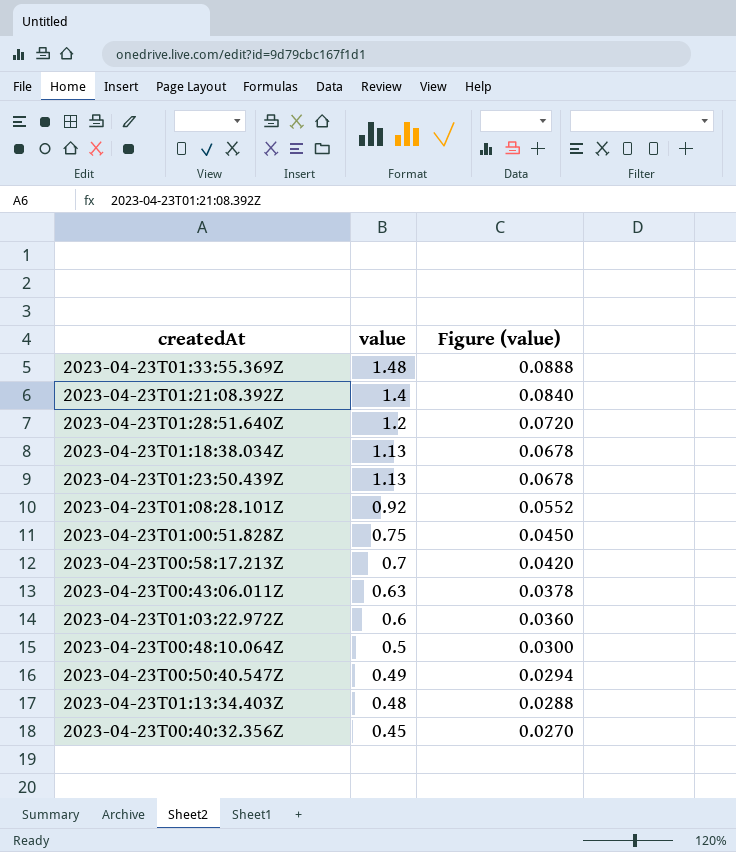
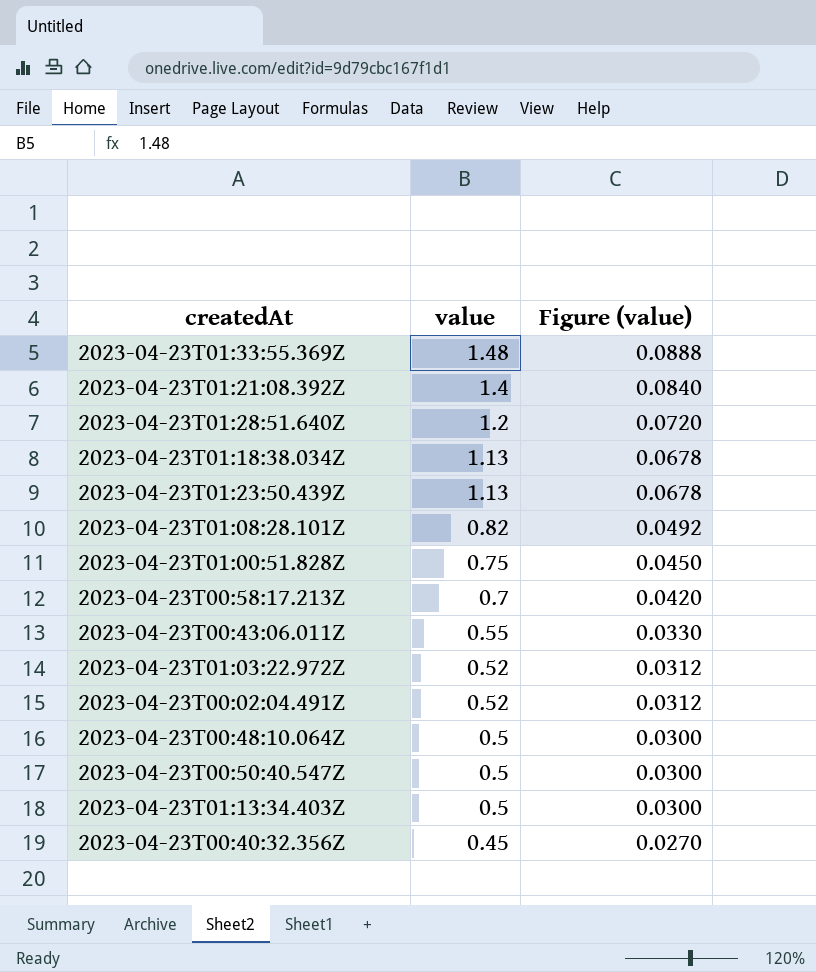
2023-04-23T01:08:28.101Z | value: 0.92 -> 0.82
2023-04-23T01:08:28.101Z | Figure (value): 0.0552 -> 0.0492
2023-04-23T00:43:06.011Z | value: 0.63 -> 0.55
2023-04-23T00:43:06.011Z | Figure (value): 0.0378 -> 0.0330
2023-04-23T01:03:22.972Z | value: 0.6 -> 0.52
2023-04-23T01:03:22.972Z | Figure (value): 0.0360 -> 0.0312
row 2023-04-23T00:02:04.491Z: none -> 0.52 | 0.0312
2023-04-23T00:50:40.547Z | value: 0.49 -> 0.5
2023-04-23T00:50:40.547Z | Figure (value): 0.0294 -> 0.0300
2023-04-23T01:13:34.403Z | value: 0.48 -> 0.5
2023-04-23T01:13:34.403Z | Figure (value): 0.0288 -> 0.0300

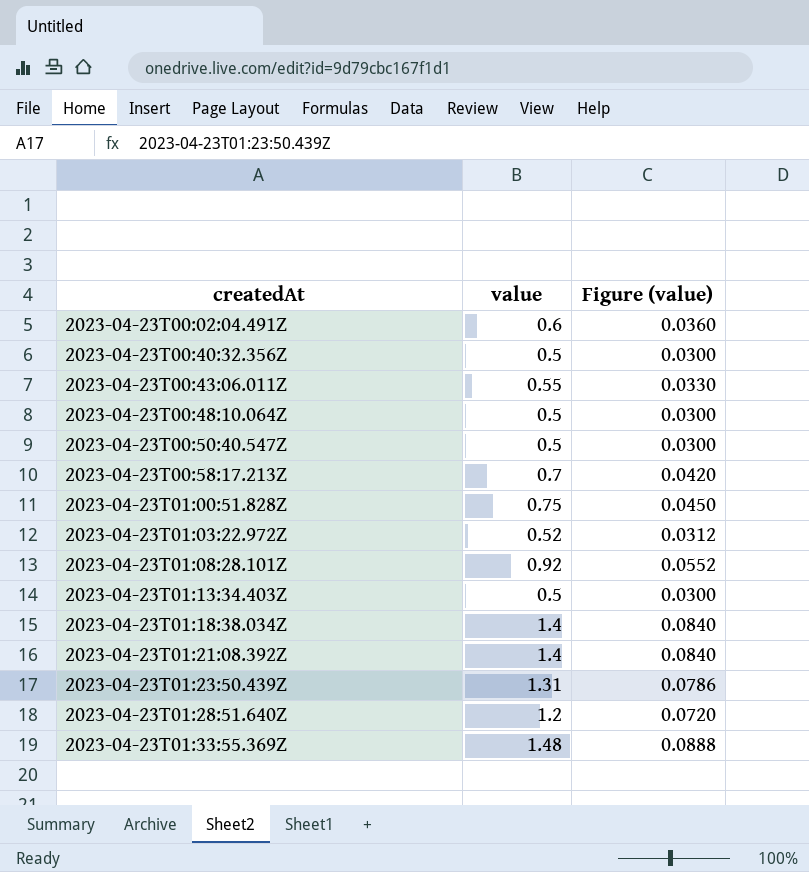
row order: value descending -> createdAt ascending
2023-04-23T00:02:04.491Z | value: 0.52 -> 0.6
2023-04-23T00:02:04.491Z | Figure (value): 0.0312 -> 0.0360
2023-04-23T00:40:32.356Z | value: 0.45 -> 0.5
2023-04-23T00:40:32.356Z | Figure (value): 0.0270 -> 0.0300
2023-04-23T01:08:28.101Z | value: 0.82 -> 0.92
2023-04-23T01:08:28.101Z | Figure (value): 0.0492 -> 0.0552
2023-04-23T01:18:38.034Z | value: 1.13 -> 1.4
2023-04-23T01:18:38.034Z | Figure (value): 0.0678 -> 0.0840
2023-04-23T01:23:50.439Z | value: 1.13 -> 1.31
2023-04-23T01:23:50.439Z | Figure (value): 0.0678 -> 0.0786

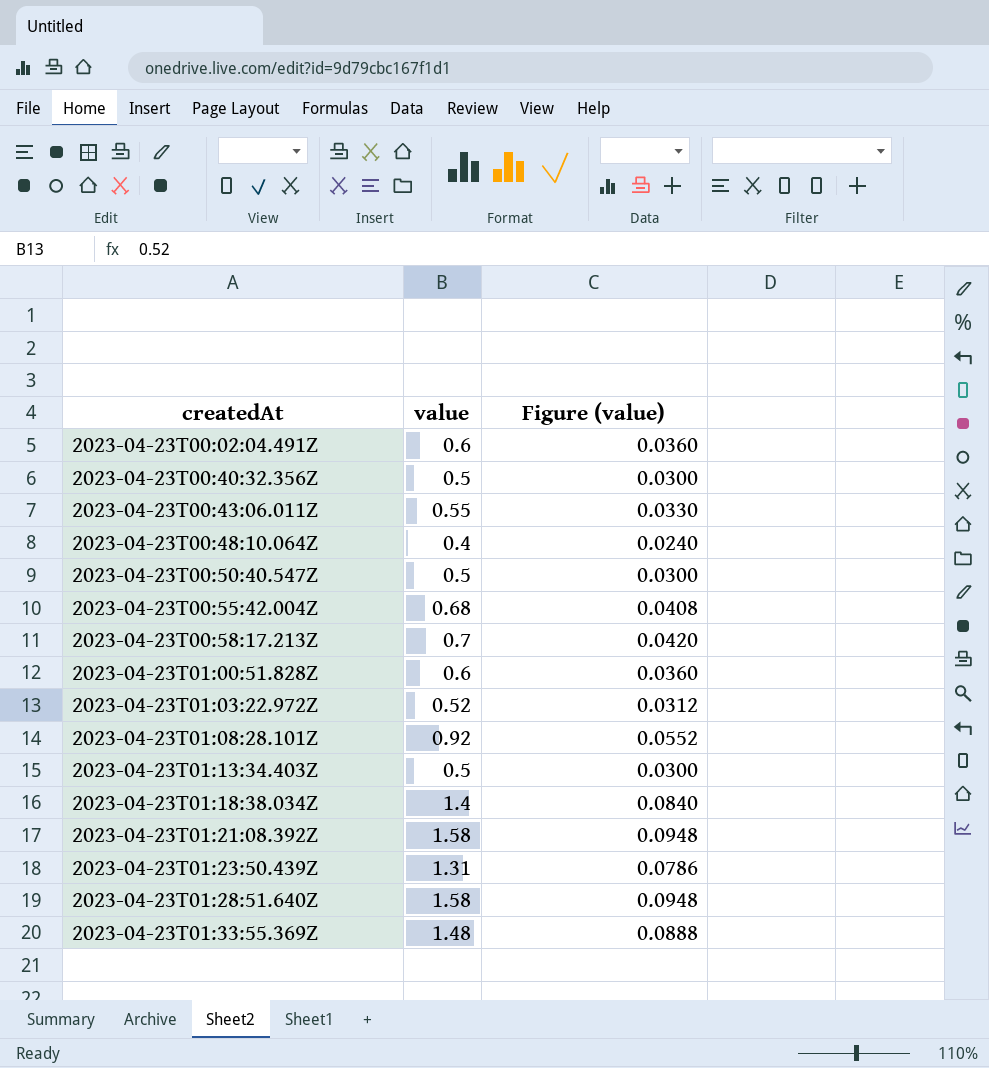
2023-04-23T00:48:10.064Z | value: 0.5 -> 0.4
2023-04-23T00:48:10.064Z | Figure (value): 0.0300 -> 0.0240
row 2023-04-23T00:55:42.004Z: none -> 0.68 | 0.0408
2023-04-23T01:00:51.828Z | value: 0.75 -> 0.6
2023-04-23T01:00:51.828Z | Figure (value): 0.0450 -> 0.0360
2023-04-23T01:21:08.392Z | value: 1.4 -> 1.58
2023-04-23T01:21:08.392Z | Figure (value): 0.0840 -> 0.0948
2023-04-23T01:28:51.640Z | value: 1.2 -> 1.58
2023-04-23T01:28:51.640Z | Figure (value): 0.0720 -> 0.0948

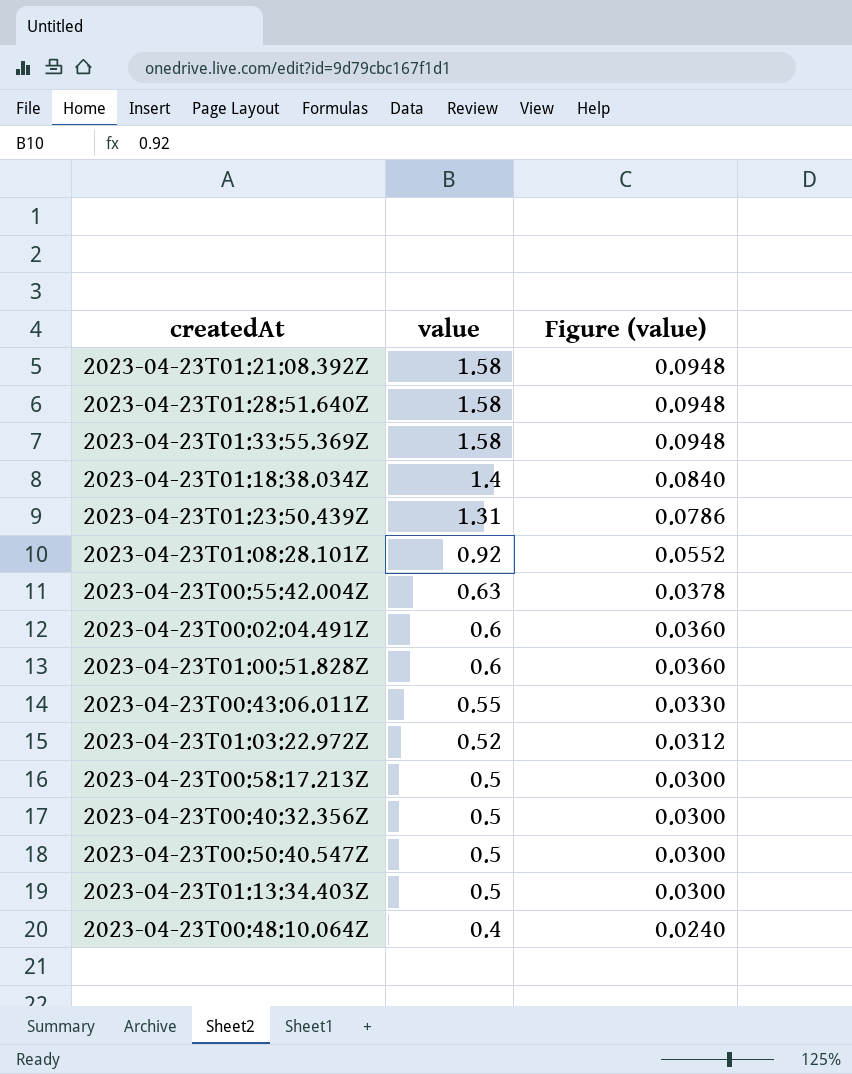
row order: createdAt ascending -> value descending
2023-04-23T01:33:55.369Z | value: 1.48 -> 1.58
2023-04-23T01:33:55.369Z | Figure (value): 0.0888 -> 0.0948
2023-04-23T00:55:42.004Z | value: 0.68 -> 0.63
2023-04-23T00:55:42.004Z | Figure (value): 0.0408 -> 0.0378
2023-04-23T00:58:17.213Z | value: 0.7 -> 0.5
2023-04-23T00:58:17.213Z | Figure (value): 0.0420 -> 0.0300

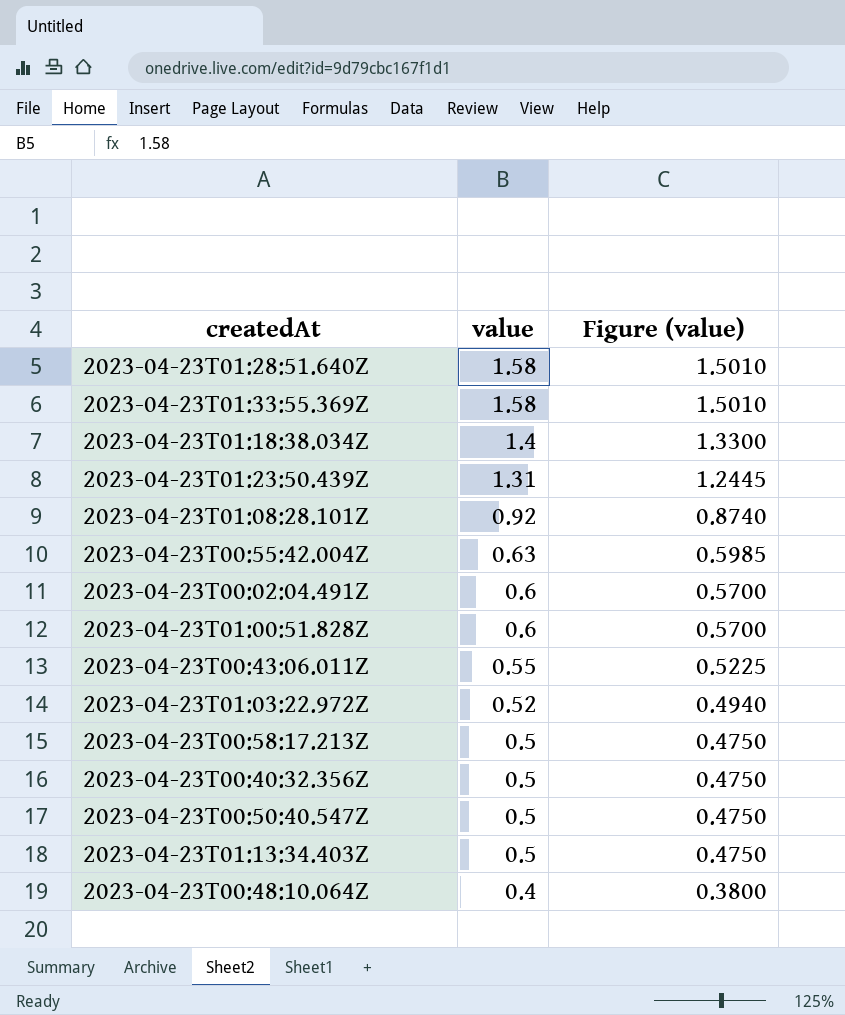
column Figure (value) | formula: [value] * 0.06 -> [value] * 0.95
row 2023-04-23T01:21:08.392Z: 1.58 | 0.0948 -> none

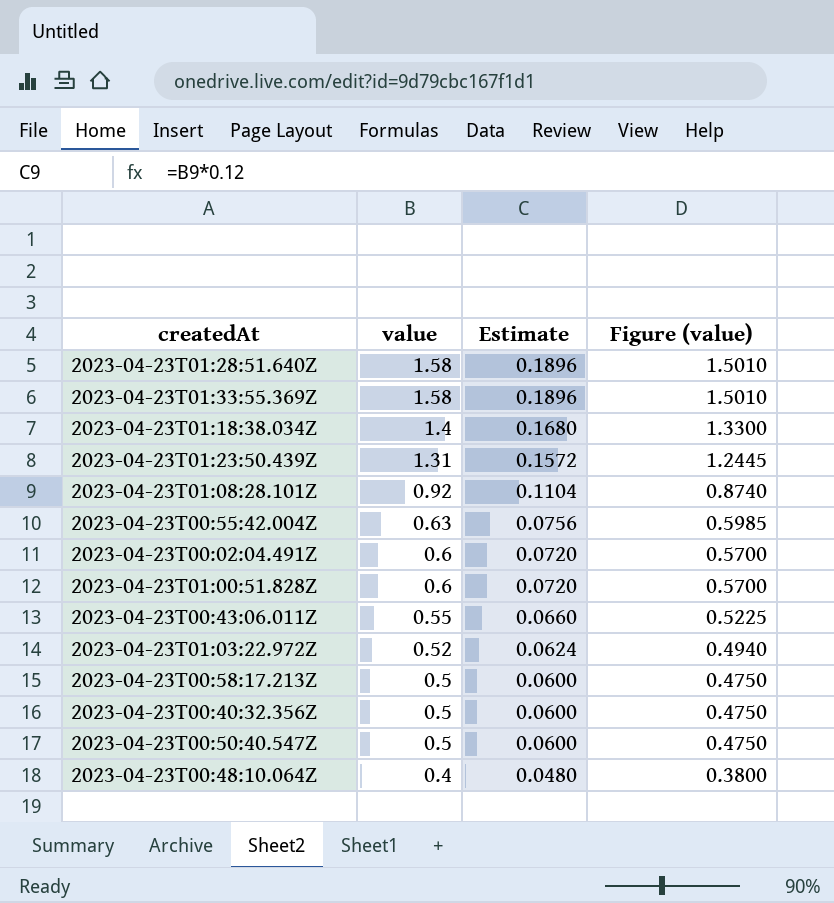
column Estimate | formula: none -> [value] * 0.12
row 2023-04-23T01:13:34.403Z: 0.5 | 0.4750 -> none

